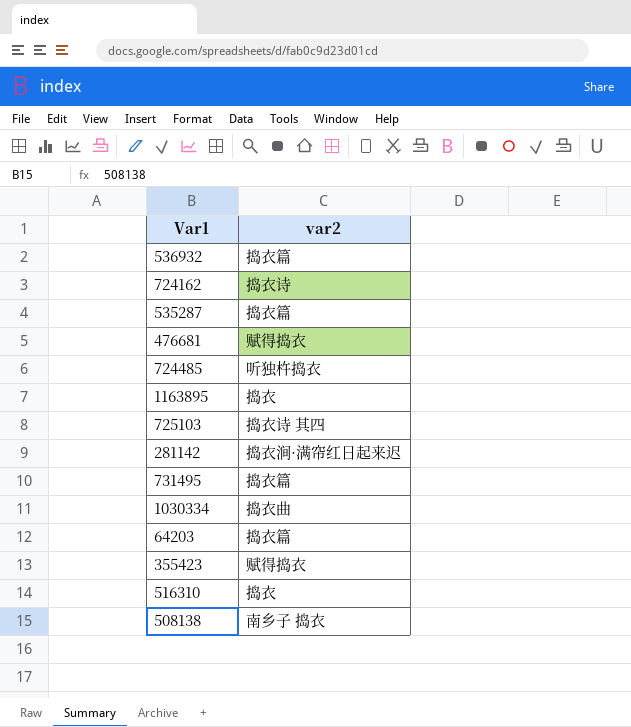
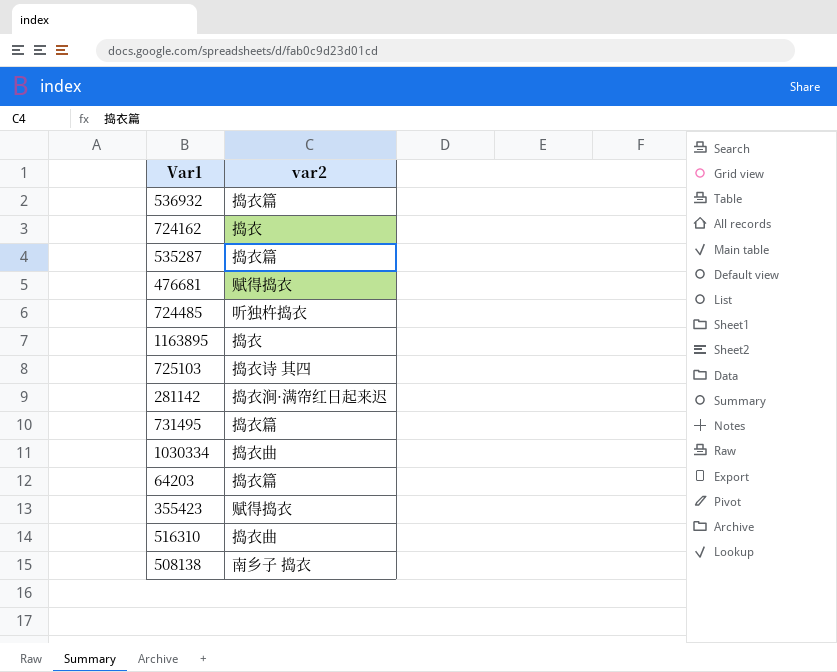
724162 | var2: 捣衣诗 -> 捣衣
516310 | var2: 捣衣 -> 捣衣曲

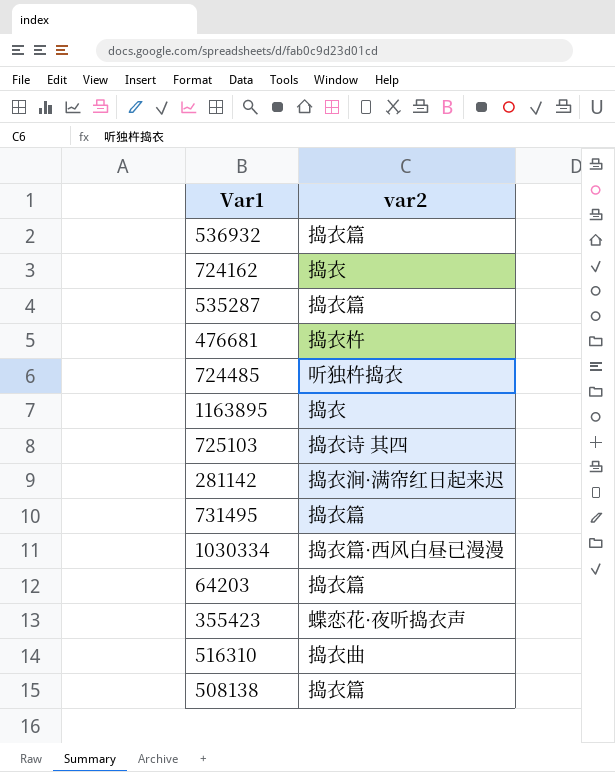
476681 | var2: 赋得捣衣 -> 捣衣杵
1030334 | var2: 捣衣曲 -> 捣衣篇·西风白昼已漫漫
355423 | var2: 赋得捣衣 -> 蝶恋花·夜听捣衣声
508138 | var2: 南乡子 捣衣 -> 捣衣篇

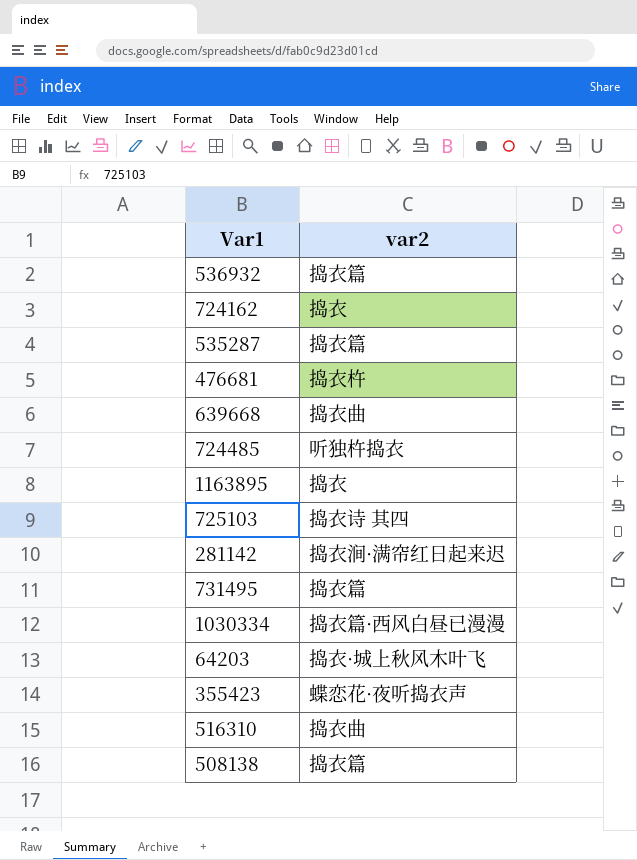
row 639668: none -> 捣衣曲
64203 | var2: 捣衣篇 -> 捣衣·城上秋风木叶飞

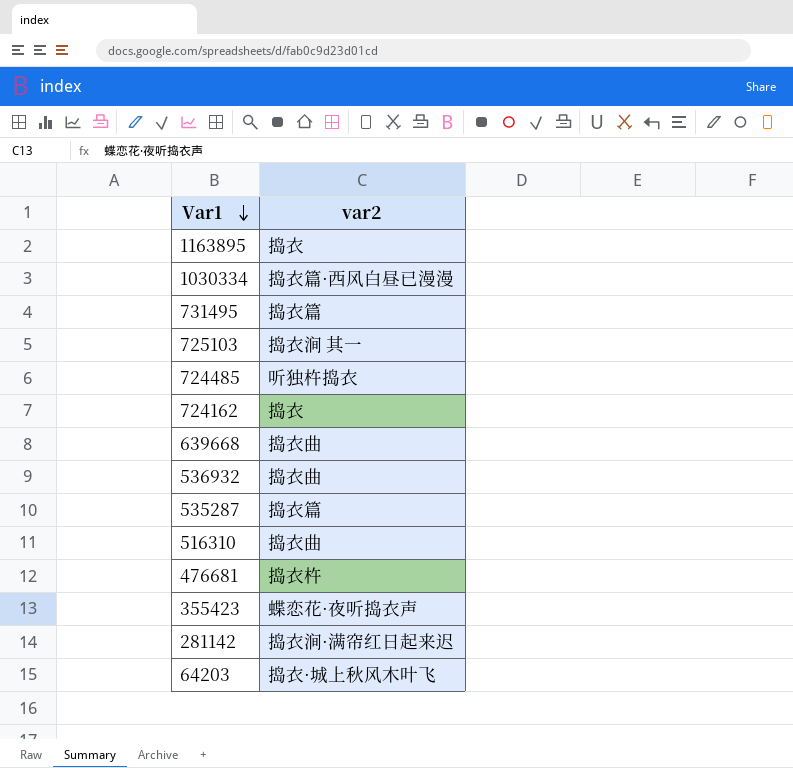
row order: none -> Var1 descending
row 508138: 捣衣篇 -> none
725103 | var2: 捣衣诗 其四 -> 捣衣涧 其一
536932 | var2: 捣衣篇 -> 捣衣曲

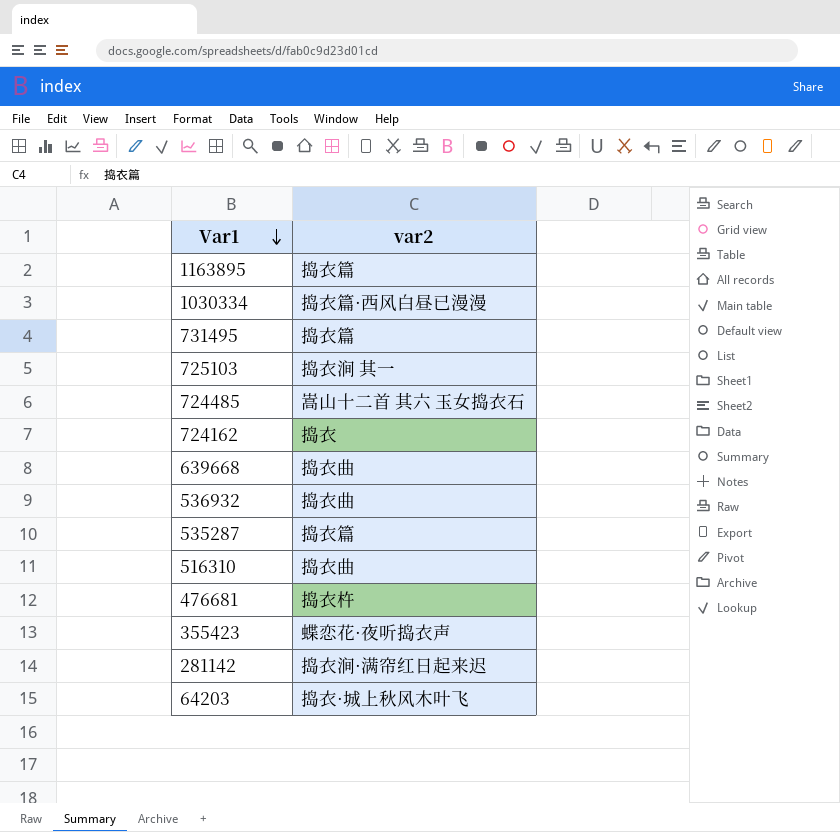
1163895 | var2: 捣衣 -> 捣衣篇
724485 | var2: 听独杵捣衣 -> 嵩山十二首 其六 玉女捣衣石

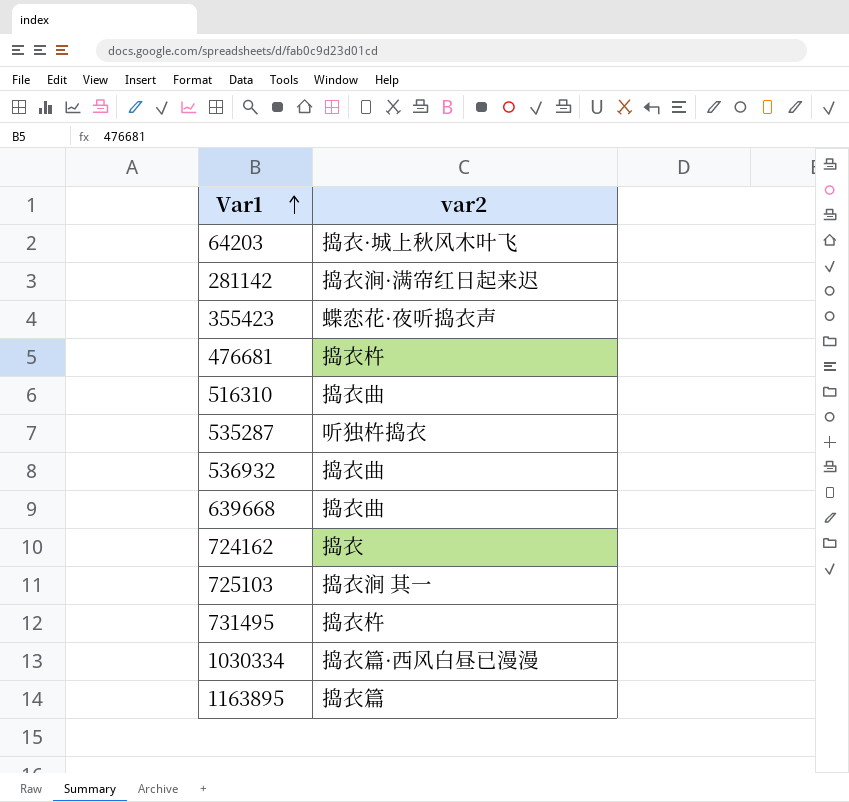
row order: Var1 descending -> Var1 ascending
row 724485: 嵩山十二首 其六 玉女捣衣石 -> none
535287 | var2: 捣衣篇 -> 听独杵捣衣
731495 | var2: 捣衣篇 -> 捣衣杵

